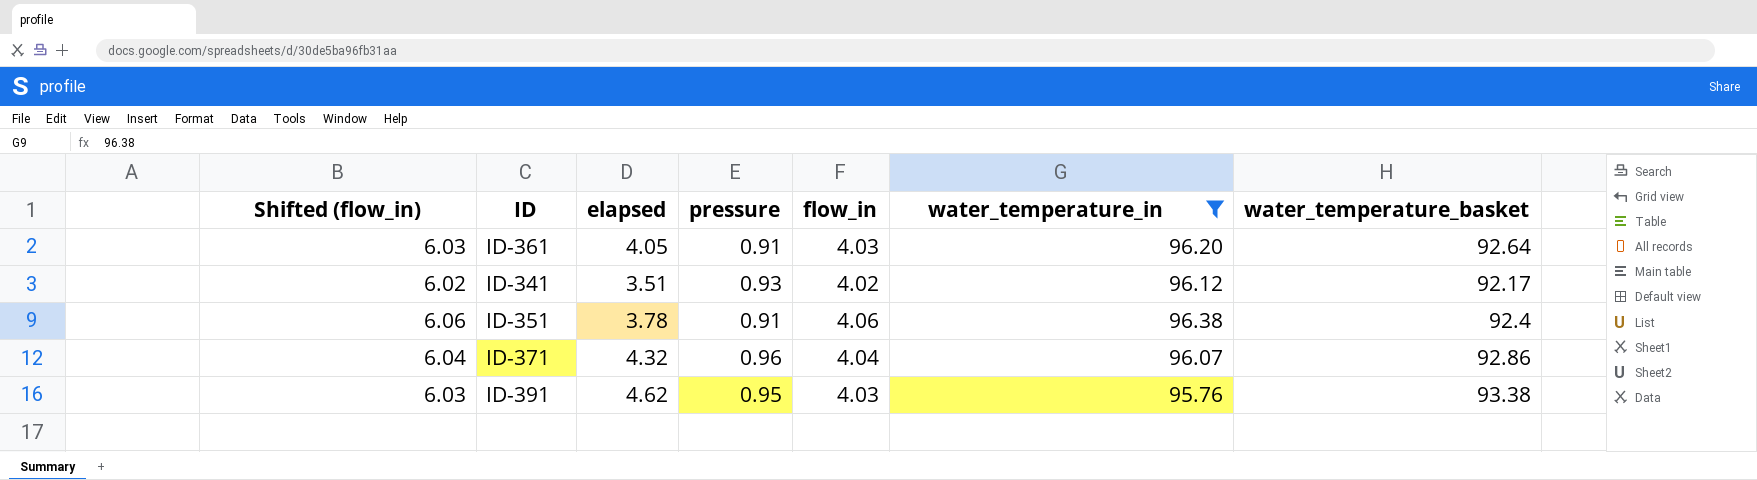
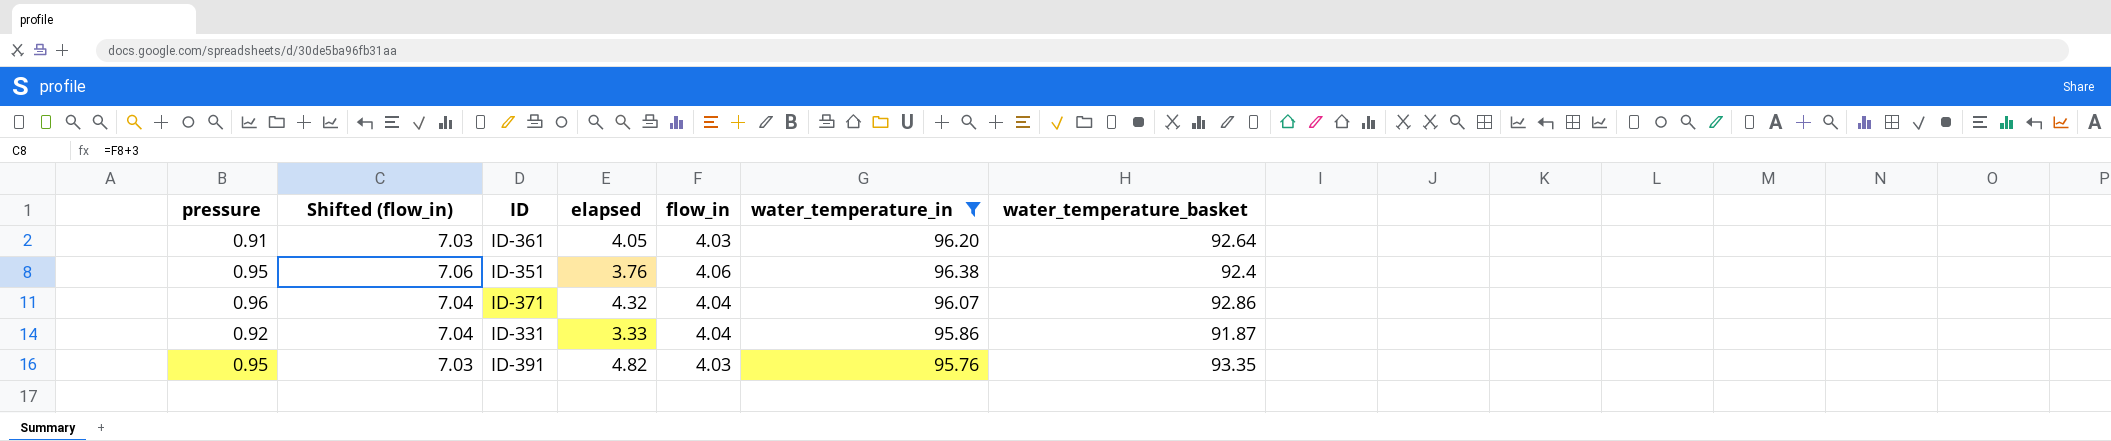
column pressure | position: 4 -> 1
column Shifted (flow_in) | formula: [flow_in] + 2 -> [flow_in] + 3
row ID-341: 6.02 | 3.51 | 0.93 | 4.02 | 96.12 | 92.17 -> none
ID-351 | pressure: 0.91 -> 0.95
ID-351 | elapsed: 3.78 -> 3.76
row ID-331: none -> 0.92 | 7.04 | 3.33 | 4.04 | 95.86 | 91.87
ID-391 | elapsed: 4.62 -> 4.82
ID-391 | water_temperature_basket: 93.38 -> 93.35

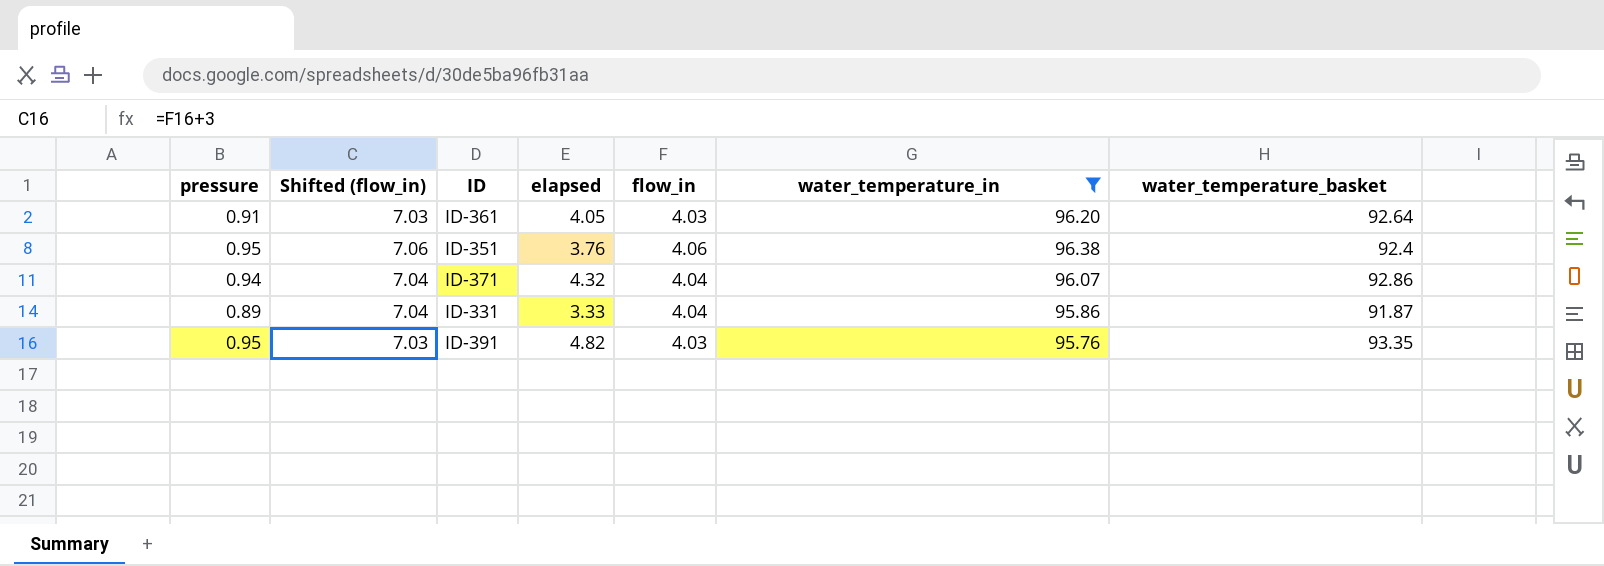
ID-371 | pressure: 0.96 -> 0.94
ID-331 | pressure: 0.92 -> 0.89

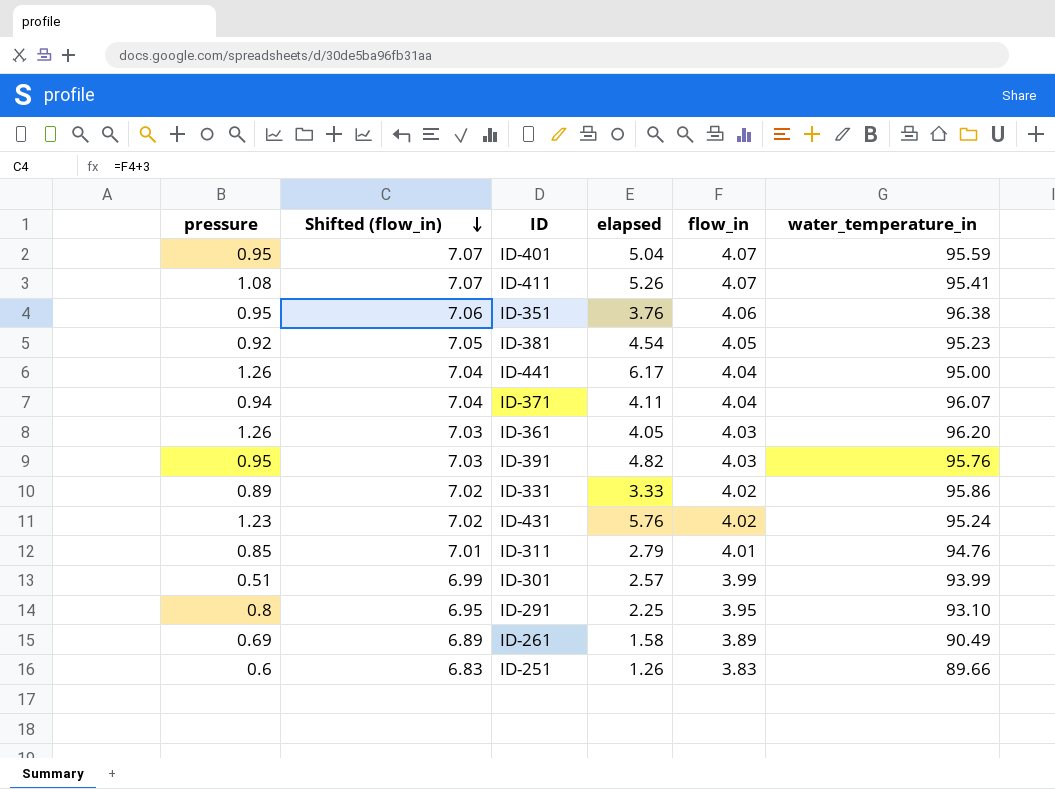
filter: water_temperature_in >= 95.76 -> none
row order: none -> Shifted (flow_in) descending
column water_temperature_basket | position: 7 -> none
ID-371 | elapsed: 4.32 -> 4.11
ID-361 | pressure: 0.91 -> 1.26
ID-331 | Shifted (flow_in): 7.04 -> 7.02
ID-331 | flow_in: 4.04 -> 4.02

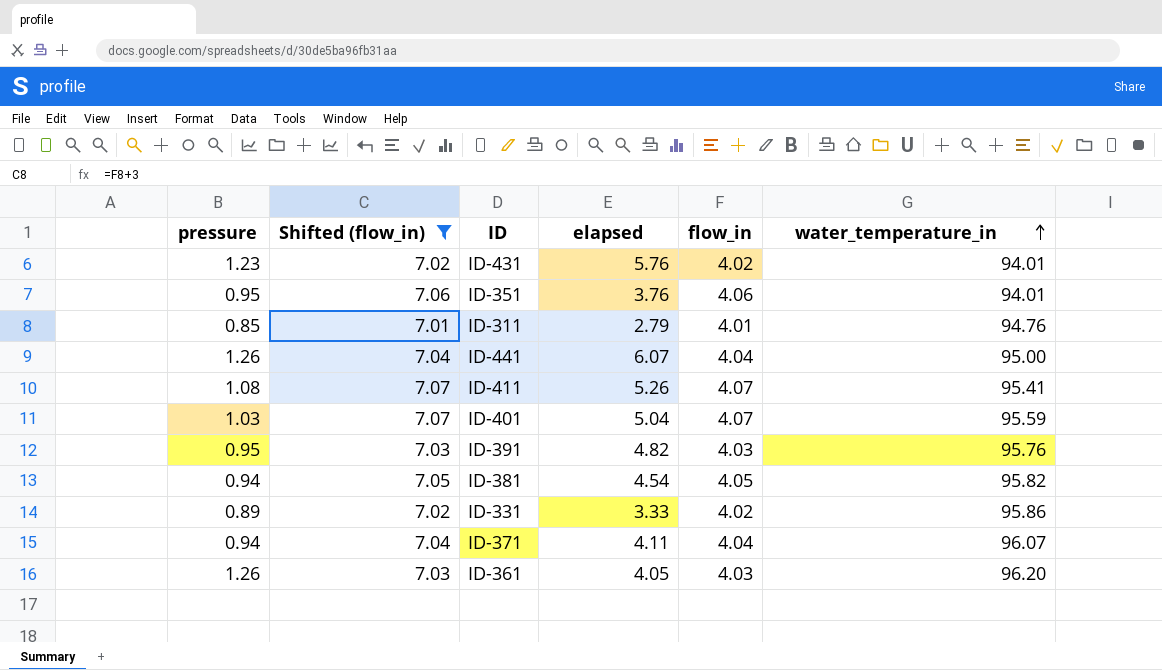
filter: none -> Shifted (flow_in) >= 7.01
row order: Shifted (flow_in) descending -> water_temperature_in ascending
ID-431 | water_temperature_in: 95.24 -> 94.01
ID-351 | water_temperature_in: 96.38 -> 94.01
ID-441 | elapsed: 6.17 -> 6.07
ID-401 | pressure: 0.95 -> 1.03
ID-381 | pressure: 0.92 -> 0.94
ID-381 | water_temperature_in: 95.23 -> 95.82

